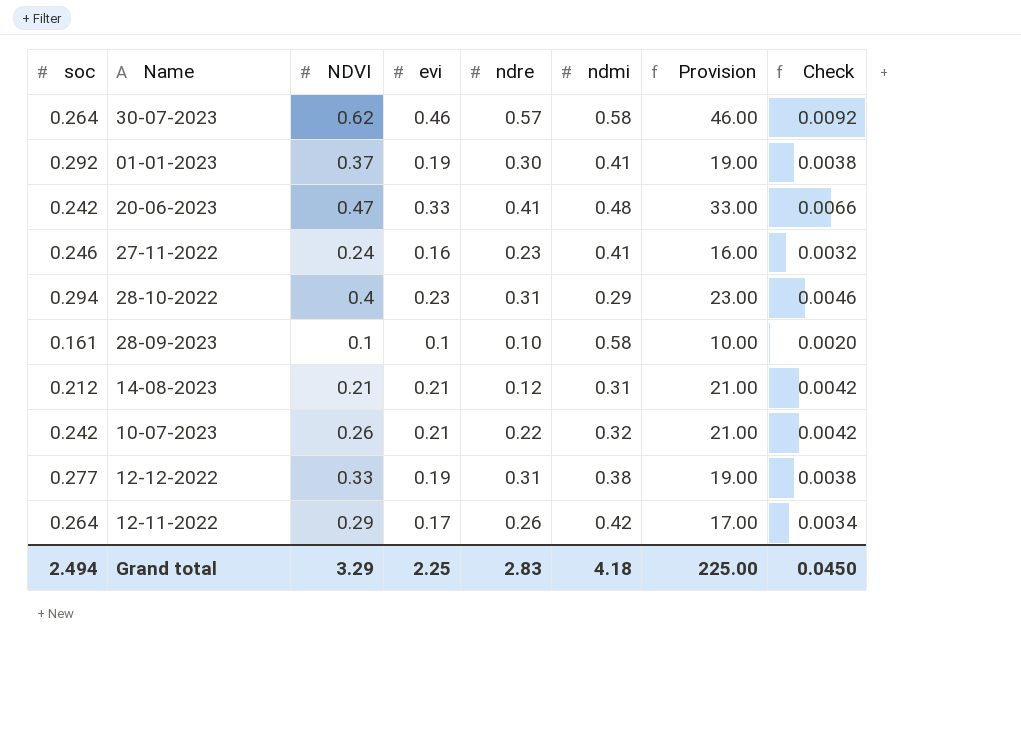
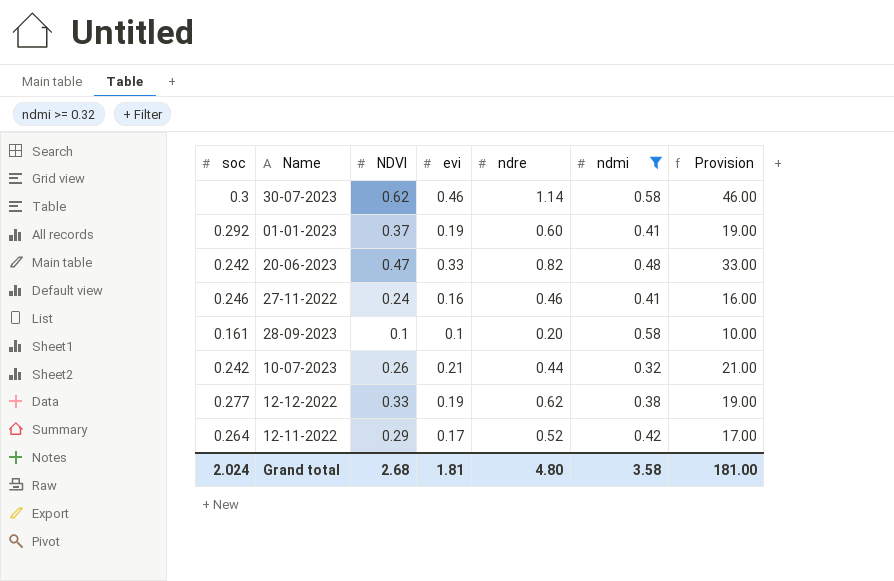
filter: none -> ndmi >= 0.32
column Check | formula: [evi] * 0.02 -> none
30-07-2023 | soc: 0.264 -> 0.3
30-07-2023 | ndre: 0.57 -> 1.14
01-01-2023 | ndre: 0.30 -> 0.60
20-06-2023 | ndre: 0.41 -> 0.82
27-11-2022 | ndre: 0.23 -> 0.46
28-09-2023 | ndre: 0.10 -> 0.20
10-07-2023 | ndre: 0.22 -> 0.44
12-12-2022 | ndre: 0.31 -> 0.62
12-11-2022 | ndre: 0.26 -> 0.52
Grand total | soc: 2.494 -> 2.024
Grand total | NDVI: 3.29 -> 2.68
Grand total | evi: 2.25 -> 1.81
Grand total | ndre: 2.83 -> 4.80
Grand total | ndmi: 4.18 -> 3.58
Grand total | Provision: 225.00 -> 181.00

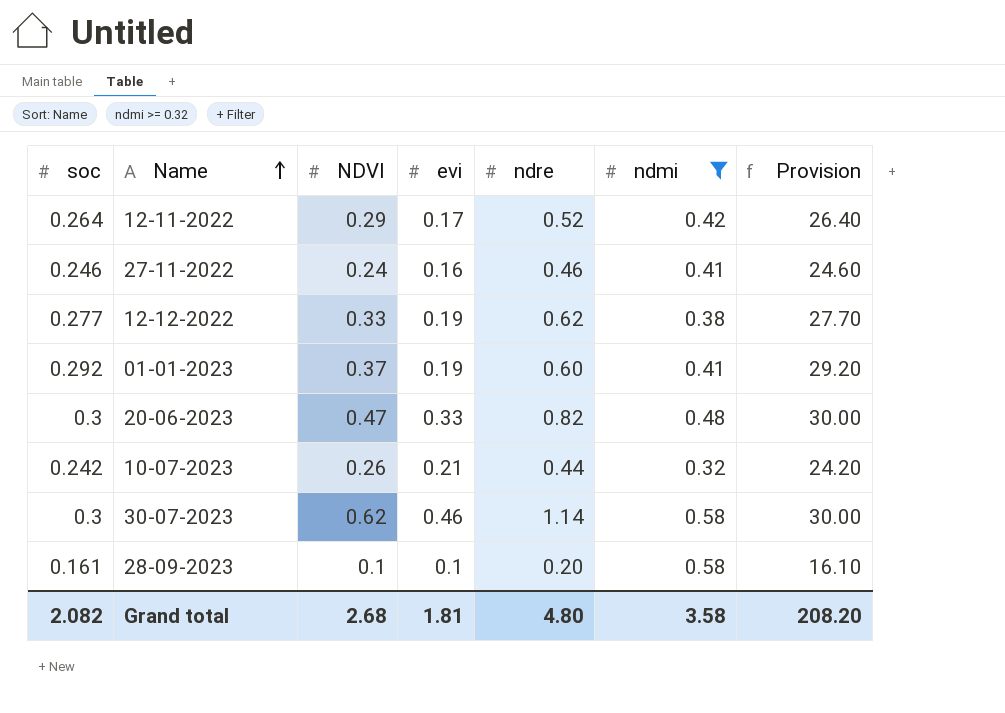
row order: none -> Name ascending
column Provision | formula: [evi] * 100 -> [soc] * 100
20-06-2023 | soc: 0.242 -> 0.3
Grand total | soc: 2.024 -> 2.082
Grand total | Provision: 181.00 -> 208.20

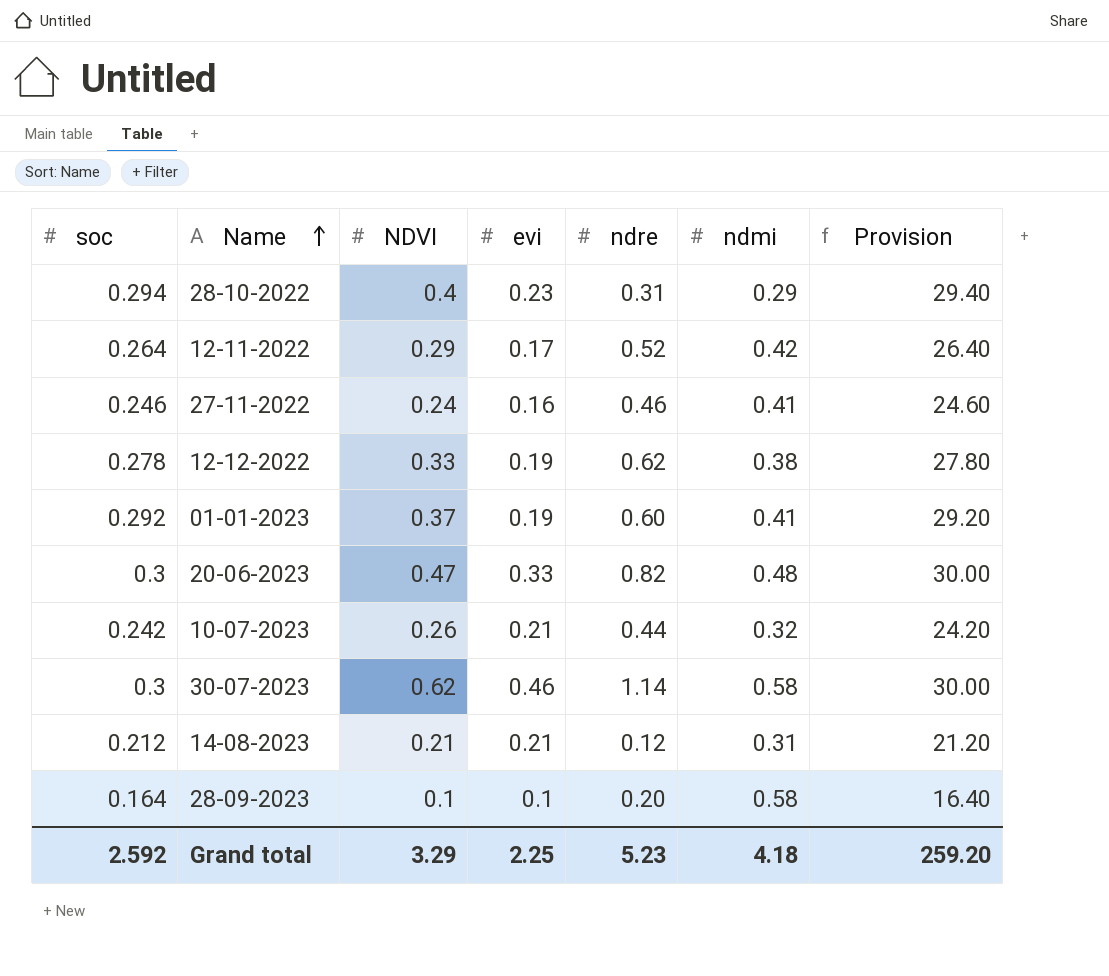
filter: ndmi >= 0.32 -> none
12-12-2022 | soc: 0.277 -> 0.278
12-12-2022 | Provision: 27.70 -> 27.80
28-09-2023 | soc: 0.161 -> 0.164
28-09-2023 | Provision: 16.10 -> 16.40
Grand total | soc: 2.082 -> 2.592
Grand total | NDVI: 2.68 -> 3.29
Grand total | evi: 1.81 -> 2.25
Grand total | ndre: 4.80 -> 5.23
Grand total | ndmi: 3.58 -> 4.18
Grand total | Provision: 208.20 -> 259.20

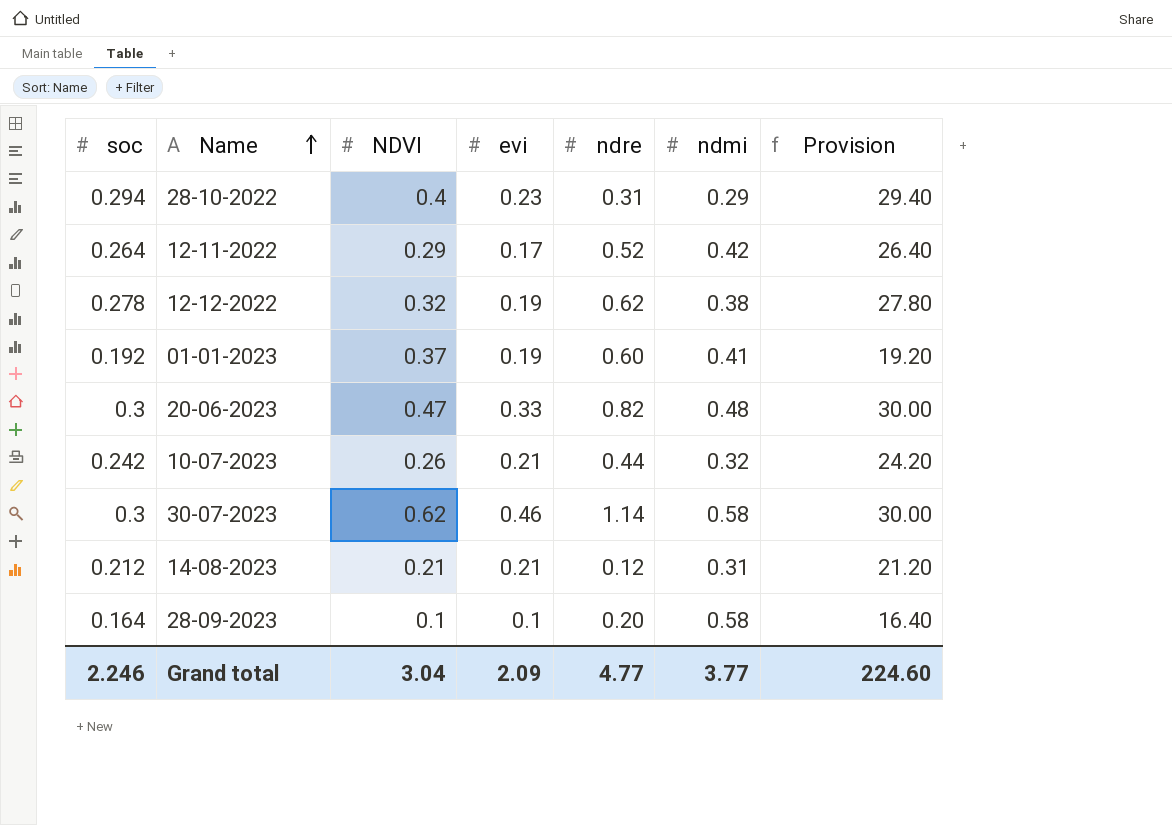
row 27-11-2022: 0.246 | 0.24 | 0.16 | 0.46 | 0.41 | 24.60 -> none
12-12-2022 | NDVI: 0.33 -> 0.32
01-01-2023 | soc: 0.292 -> 0.192
01-01-2023 | Provision: 29.20 -> 19.20
Grand total | soc: 2.592 -> 2.246
Grand total | NDVI: 3.29 -> 3.04
Grand total | evi: 2.25 -> 2.09
Grand total | ndre: 5.23 -> 4.77
Grand total | ndmi: 4.18 -> 3.77
Grand total | Provision: 259.20 -> 224.60

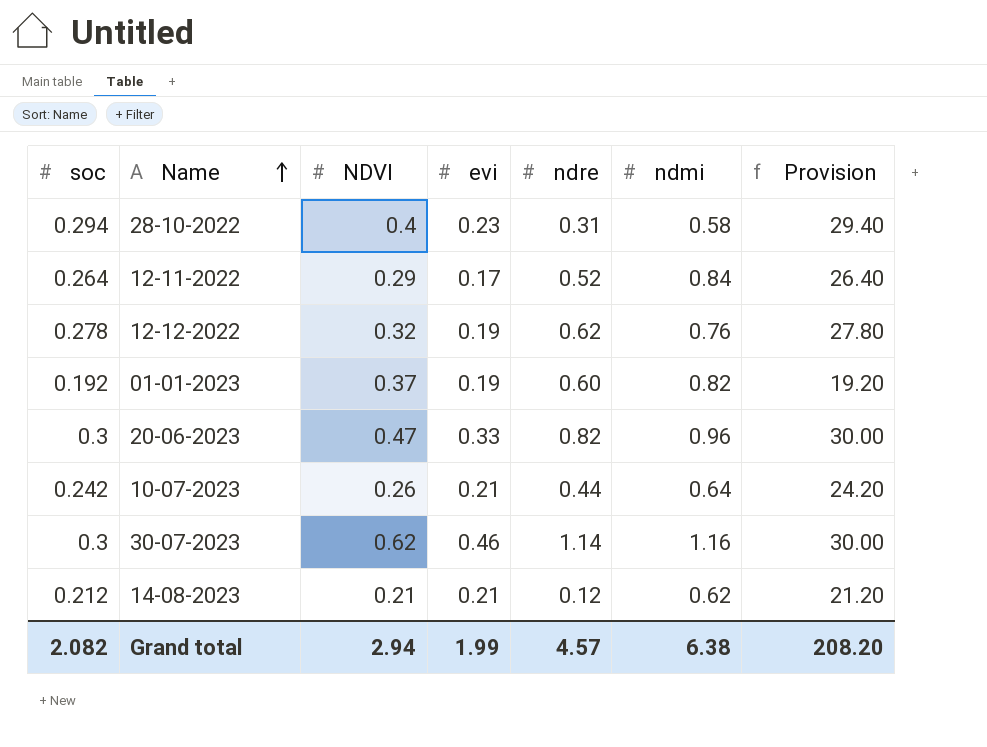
row 28-09-2023: 0.164 | 0.1 | 0.1 | 0.20 | 0.58 | 16.40 -> none
28-10-2022 | ndmi: 0.29 -> 0.58
12-11-2022 | ndmi: 0.42 -> 0.84
12-12-2022 | ndmi: 0.38 -> 0.76
01-01-2023 | ndmi: 0.41 -> 0.82
20-06-2023 | ndmi: 0.48 -> 0.96
10-07-2023 | ndmi: 0.32 -> 0.64
30-07-2023 | ndmi: 0.58 -> 1.16
14-08-2023 | ndmi: 0.31 -> 0.62
Grand total | soc: 2.246 -> 2.082
Grand total | NDVI: 3.04 -> 2.94
Grand total | evi: 2.09 -> 1.99
Grand total | ndre: 4.77 -> 4.57
Grand total | ndmi: 3.77 -> 6.38
Grand total | Provision: 224.60 -> 208.20

